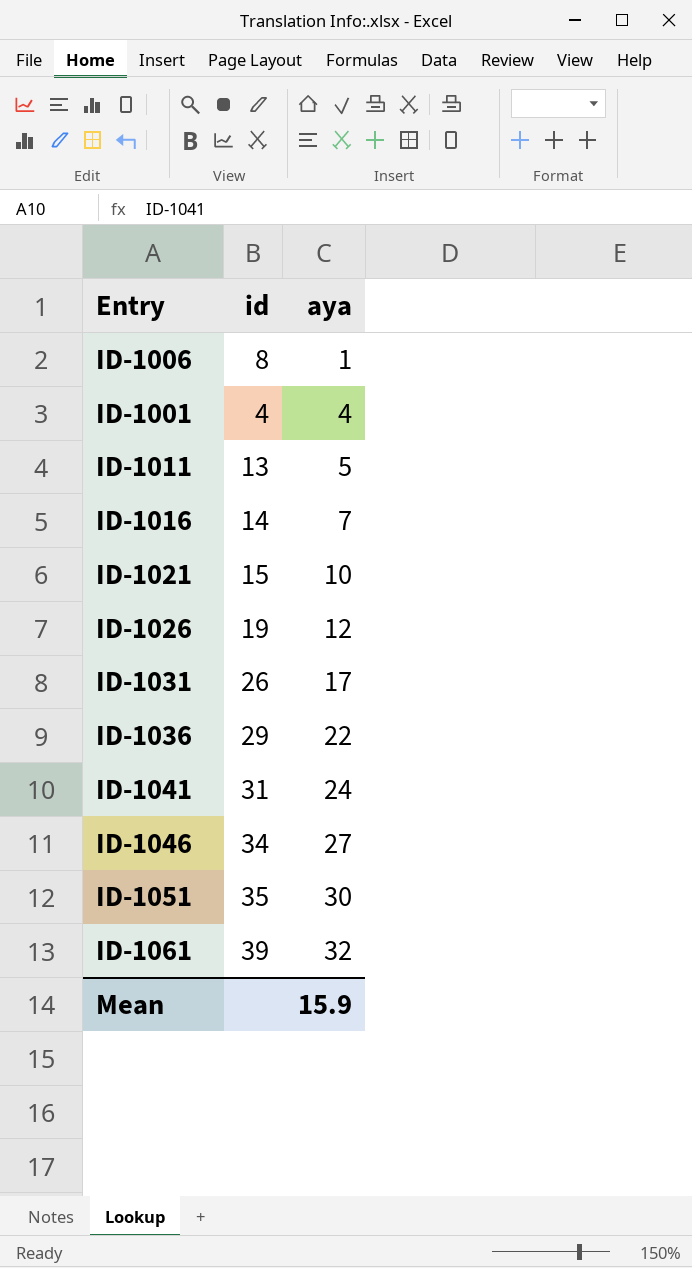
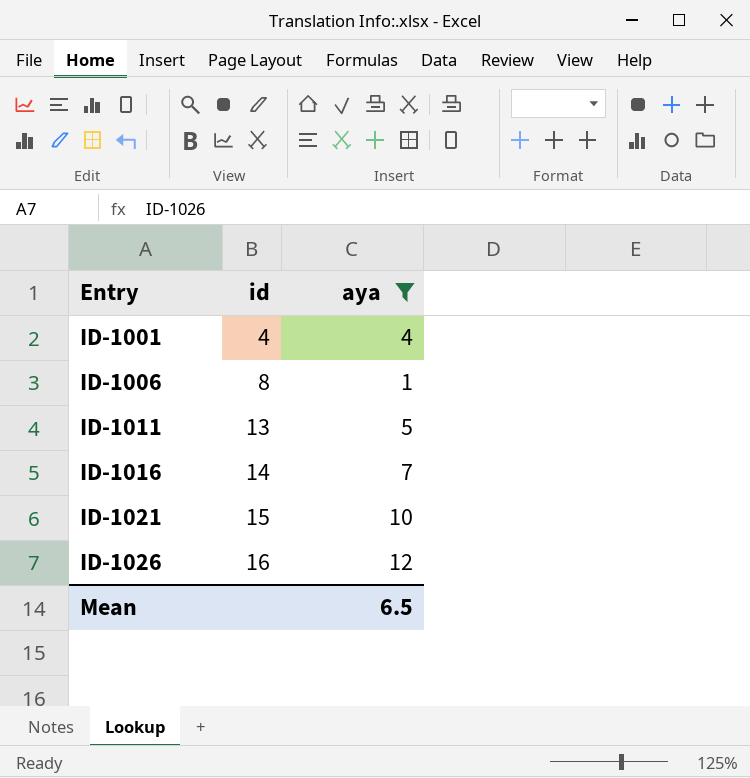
filter: none -> aya <= 12
row order: aya ascending -> Entry ascending
ID-1026 | id: 19 -> 16
Mean | aya: 15.9 -> 6.5

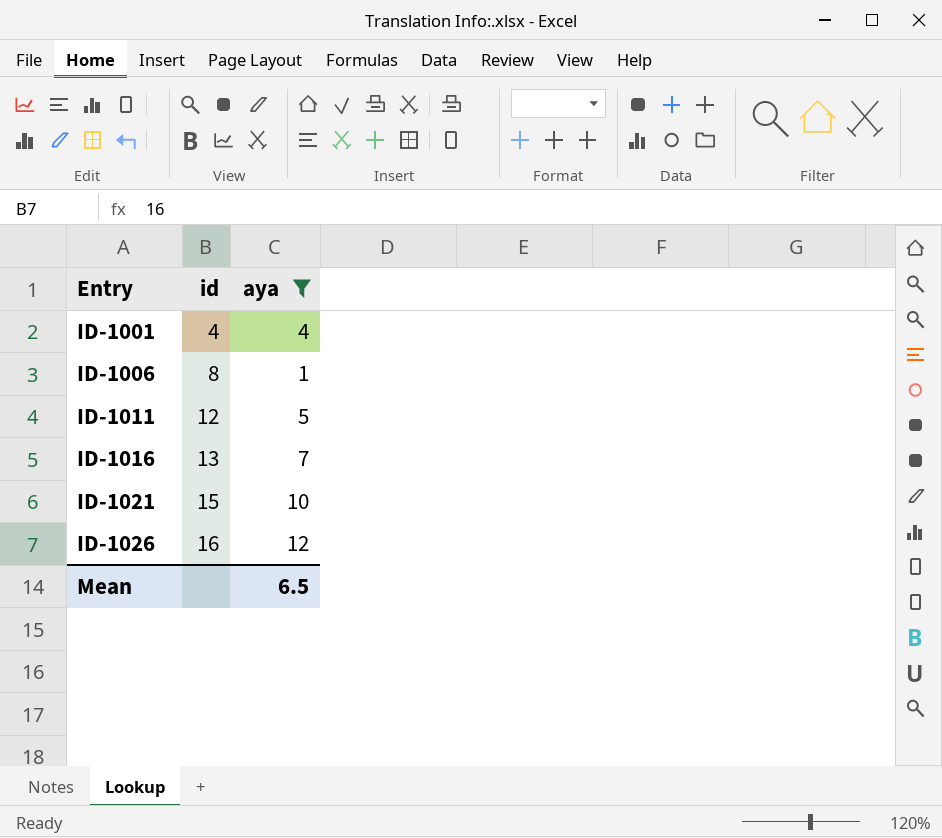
ID-1011 | id: 13 -> 12
ID-1016 | id: 14 -> 13

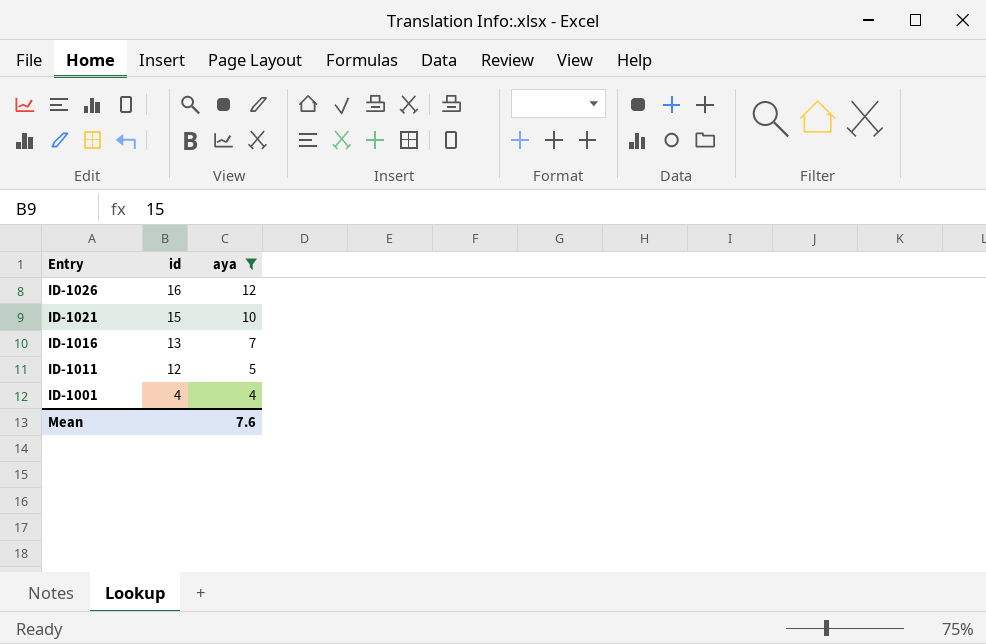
row order: Entry ascending -> Entry descending
row ID-1006: 8 | 1 -> none
Mean | aya: 6.5 -> 7.6

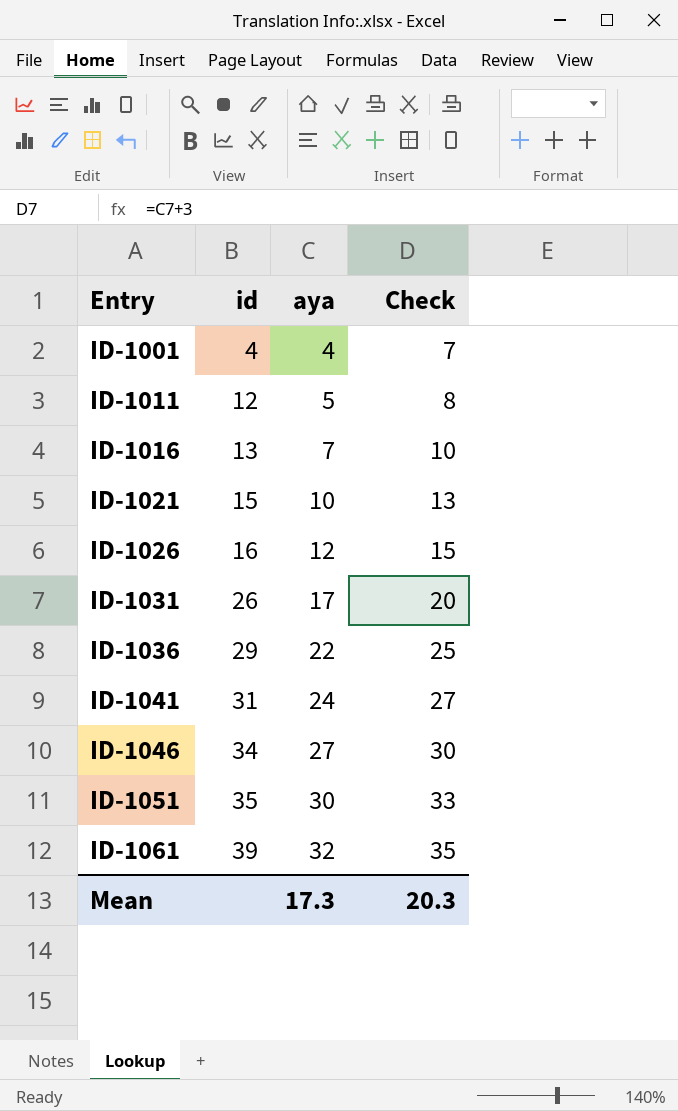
filter: aya <= 12 -> none
row order: Entry descending -> Entry ascending
column Check | formula: none -> [aya] + 3
Mean | aya: 7.6 -> 17.3

